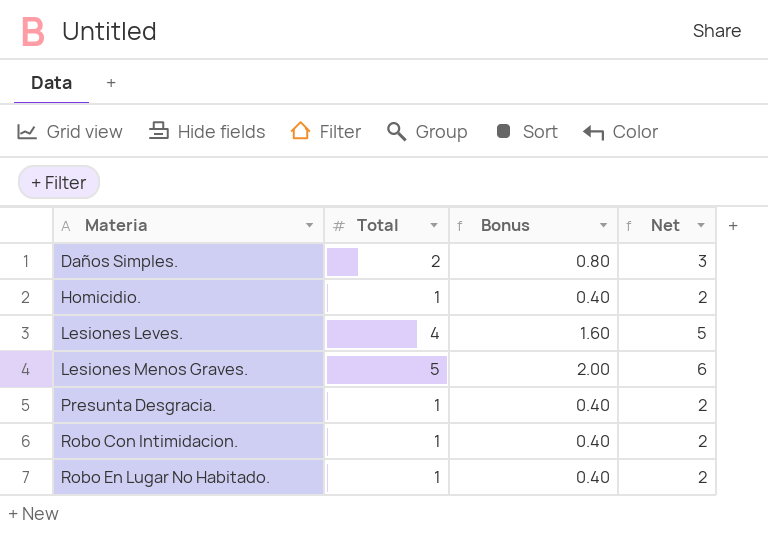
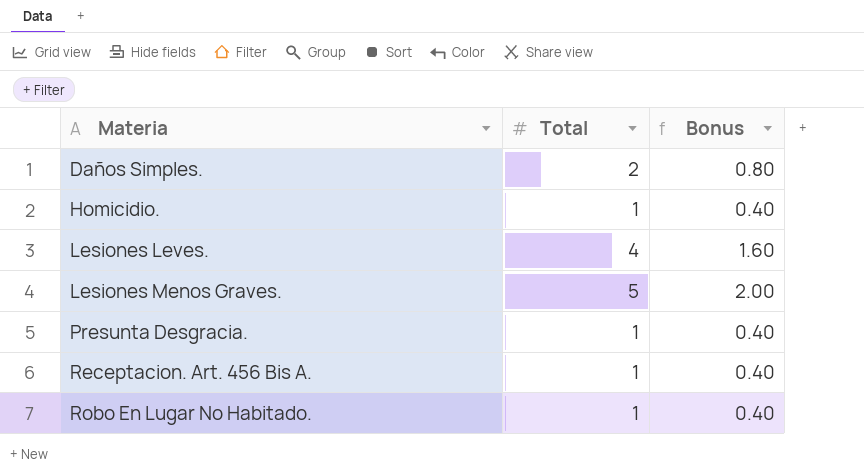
column Net | formula: [Total] + 1 -> none
row Robo Con Intimidacion.: 1 | 0.40 | 2 -> none
row Receptacion. Art. 456 Bis A.: none -> 1 | 0.40

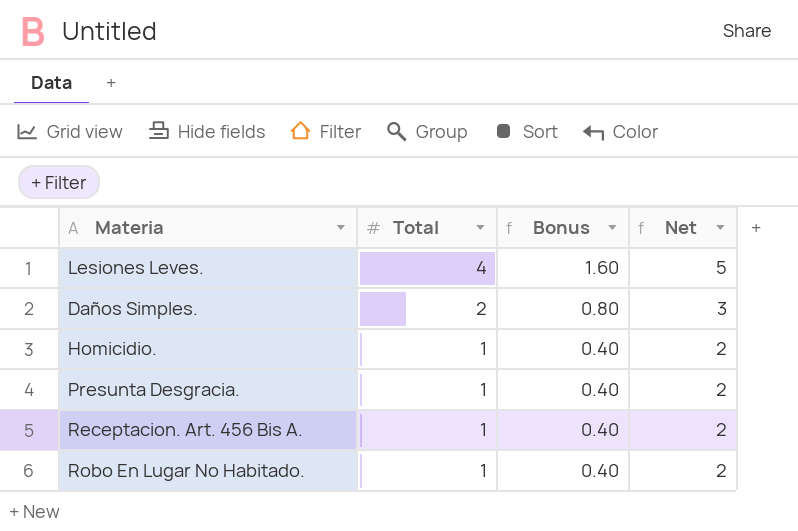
row order: Materia ascending -> Total descending
column Net | formula: none -> [Total] + 1
row Lesiones Menos Graves.: 5 | 2.00 -> none

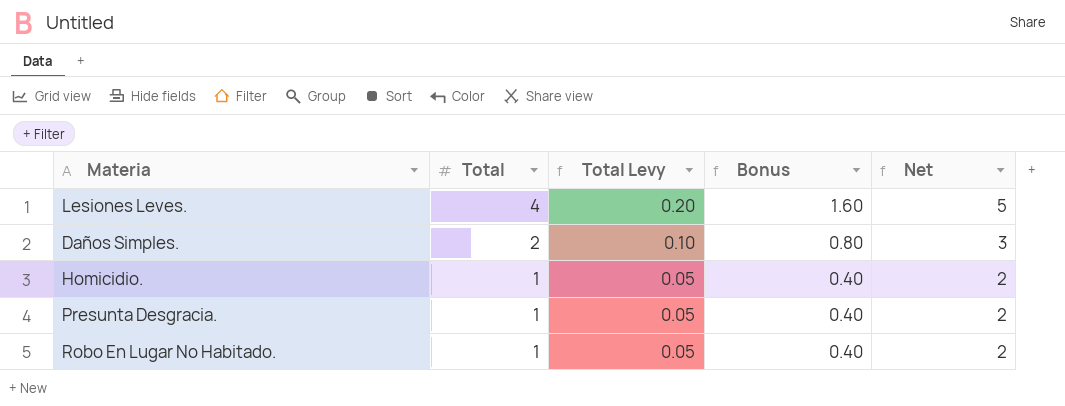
column Total Levy | formula: none -> [Total] * 0.05
row Receptacion. Art. 456 Bis A.: 1 | 0.40 | 2 -> none

